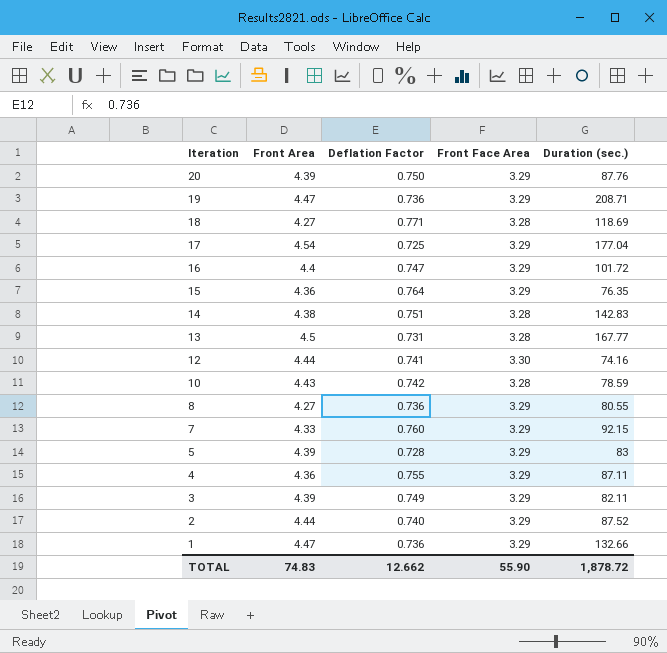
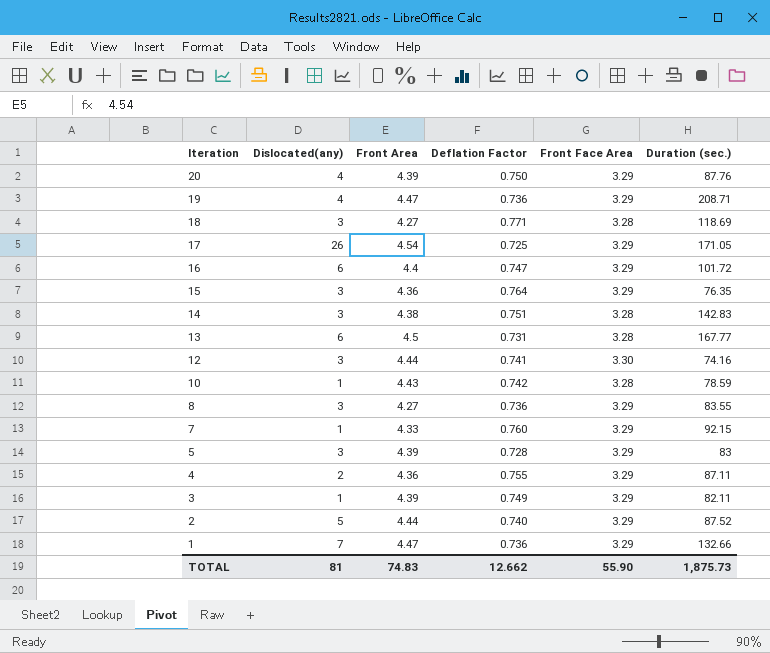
column Dislocated(any) | position: none -> 2
17 | Duration (sec.): 177.04 -> 171.05
8 | Duration (sec.): 80.55 -> 83.55
TOTAL | Duration (sec.): 1,878.72 -> 1,875.73

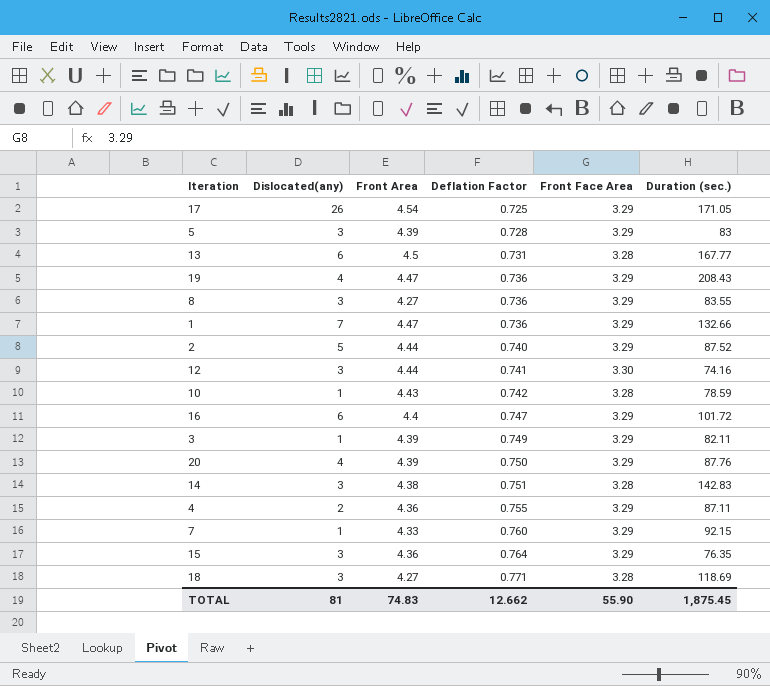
row order: Iteration descending -> Deflation Factor ascending
19 | Duration (sec.): 208.71 -> 208.43
TOTAL | Duration (sec.): 1,875.73 -> 1,875.45

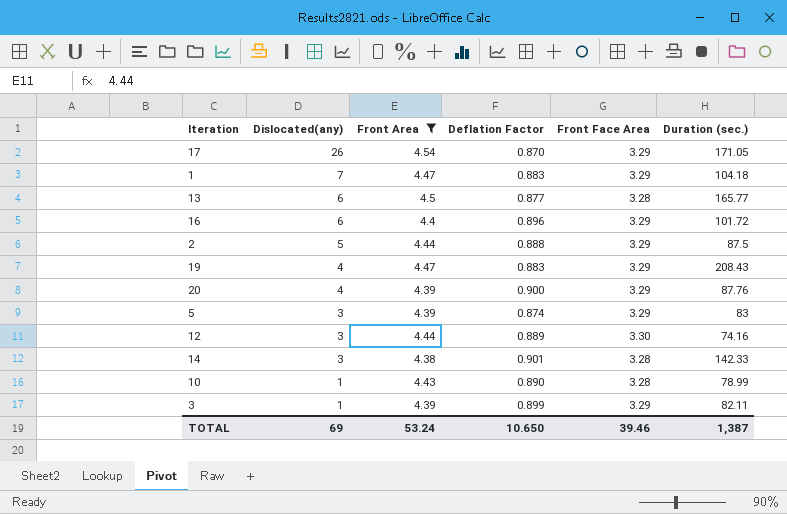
filter: none -> Front Area >= 4.38
row order: Deflation Factor ascending -> Dislocated(any) descending
17 | Deflation Factor: 0.725 -> 0.870
1 | Deflation Factor: 0.736 -> 0.883
1 | Duration (sec.): 132.66 -> 104.18
13 | Deflation Factor: 0.731 -> 0.877
13 | Duration (sec.): 167.77 -> 165.77
16 | Deflation Factor: 0.747 -> 0.896
2 | Deflation Factor: 0.740 -> 0.888
2 | Duration (sec.): 87.52 -> 87.5
19 | Deflation Factor: 0.736 -> 0.883
20 | Deflation Factor: 0.750 -> 0.900
5 | Deflation Factor: 0.728 -> 0.874
12 | Deflation Factor: 0.741 -> 0.889
14 | Deflation Factor: 0.751 -> 0.901
14 | Duration (sec.): 142.83 -> 142.33
10 | Deflation Factor: 0.742 -> 0.890
10 | Duration (sec.): 78.59 -> 78.99
3 | Deflation Factor: 0.749 -> 0.899
TOTAL | Dislocated(any): 81 -> 69
TOTAL | Front Area: 74.83 -> 53.24
TOTAL | Deflation Factor: 12.662 -> 10.650
TOTAL | Front Face Area: 55.90 -> 39.46
TOTAL | Duration (sec.): 1,875.45 -> 1,387

